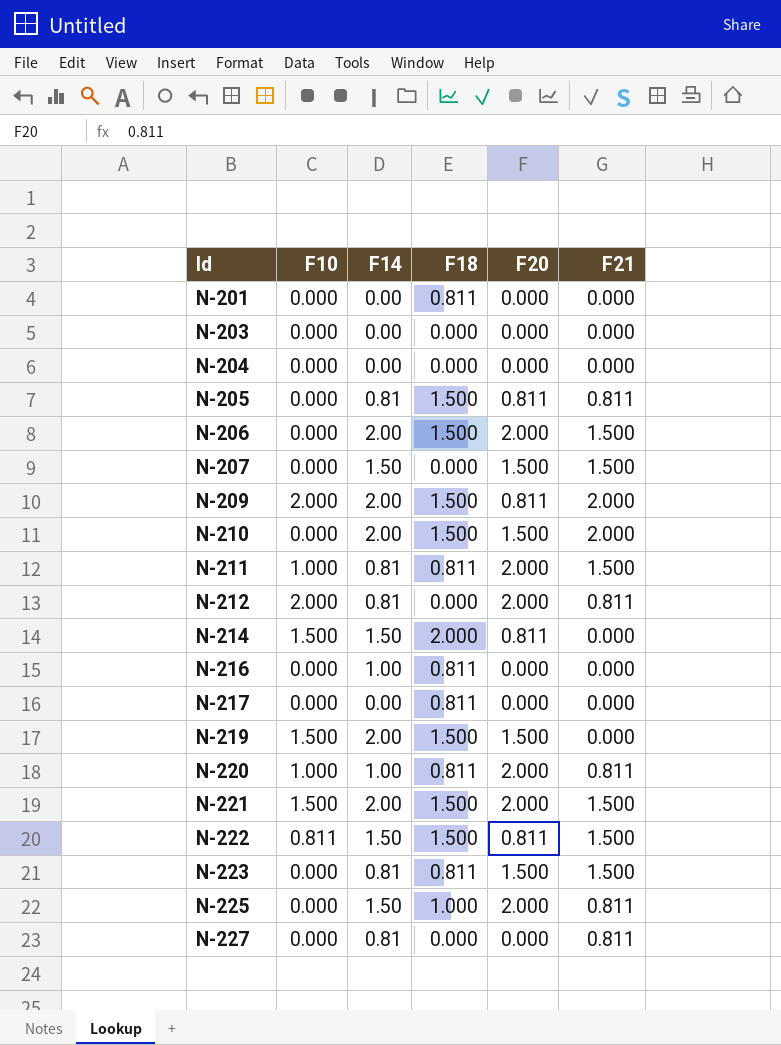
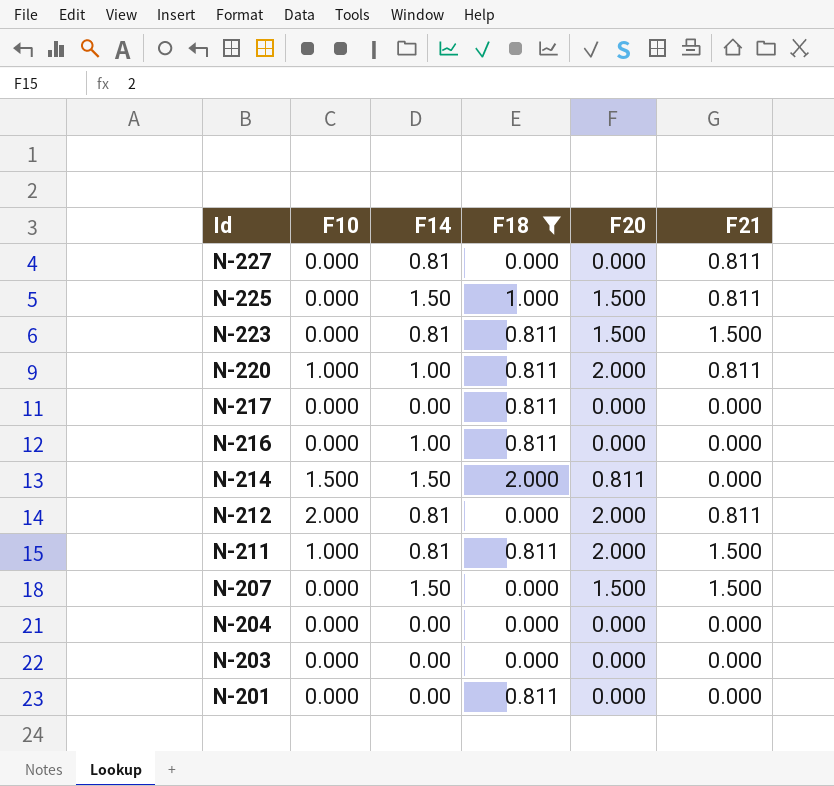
filter: none -> F18 != 1.500
row order: Id ascending -> Id descending
N-225 | F20: 2.000 -> 1.500

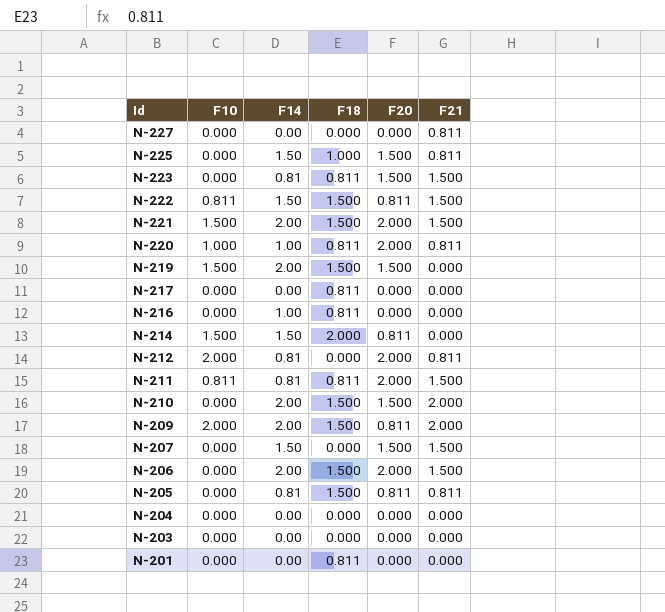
filter: F18 != 1.500 -> none
N-227 | F14: 0.81 -> 0.00
N-211 | F10: 1.000 -> 0.811

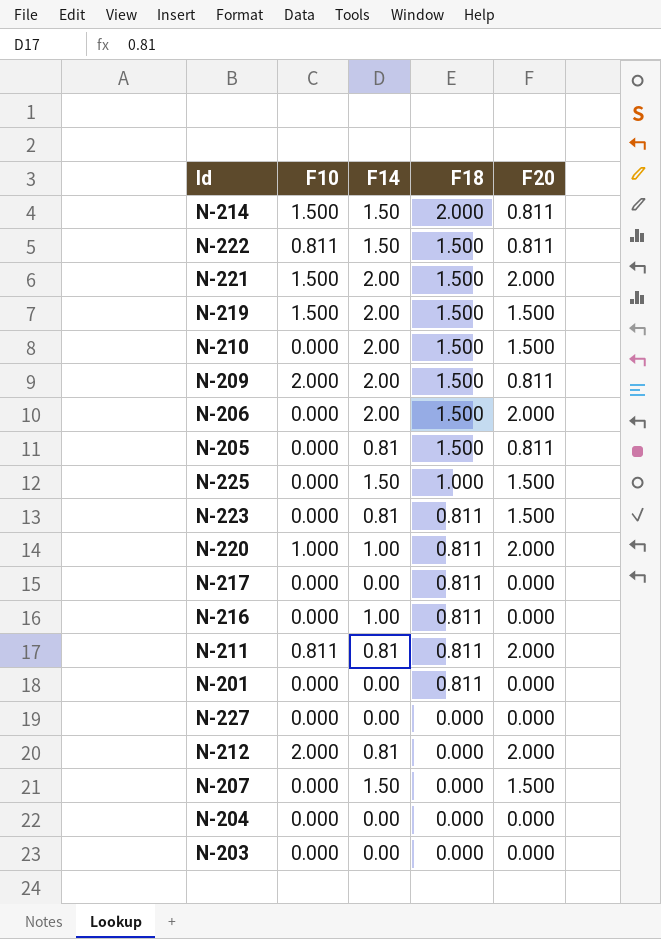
row order: Id descending -> F18 descending
column F21 | position: 6 -> none

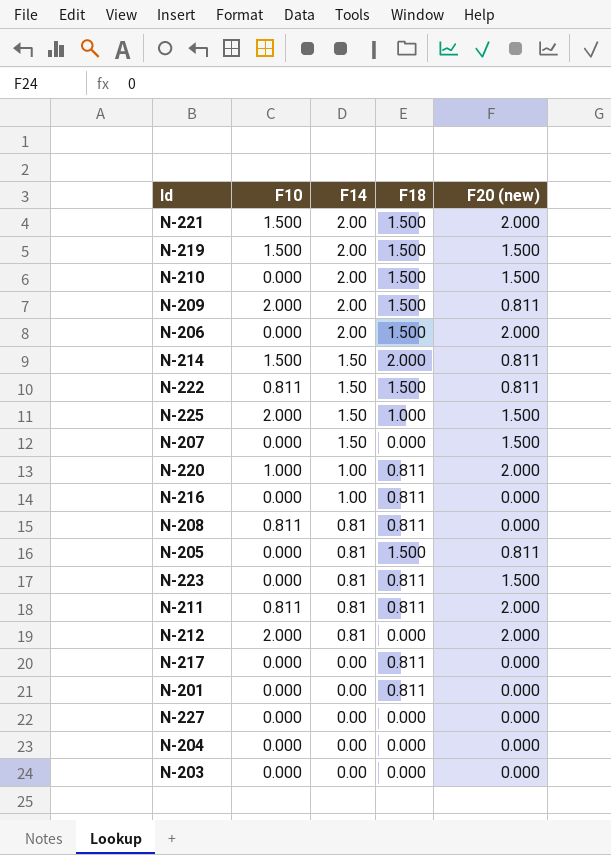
row order: F18 descending -> F14 descending
column name: F20 -> F20 (new)
N-225 | F10: 0.000 -> 2.000
row N-208: none -> 0.811 | 0.81 | 0.811 | 0.000

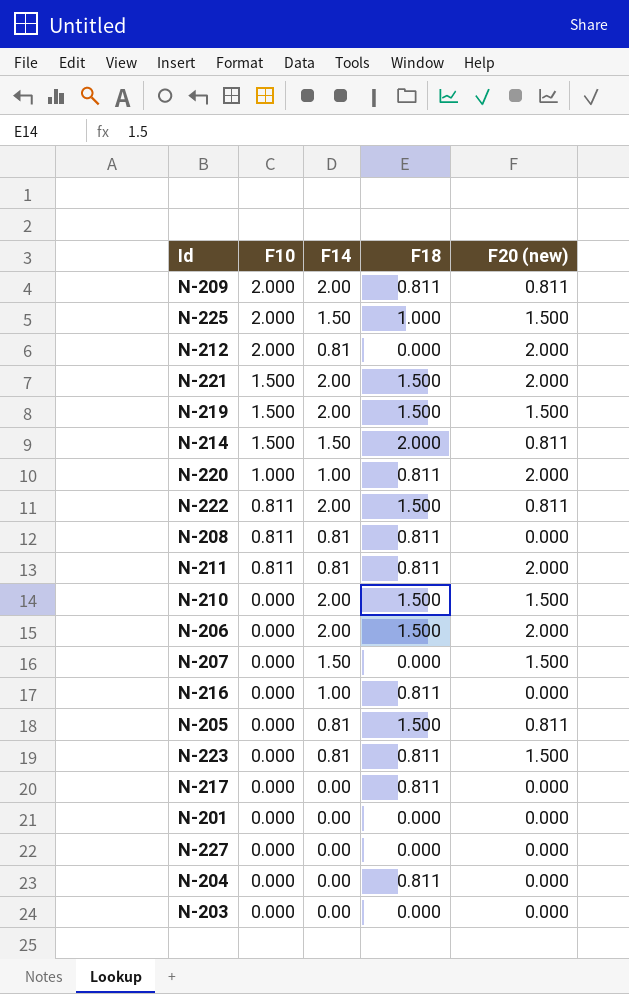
row order: F14 descending -> F10 descending
N-209 | F18: 1.500 -> 0.811
N-222 | F14: 1.50 -> 2.00
N-201 | F18: 0.811 -> 0.000
N-204 | F18: 0.000 -> 0.811

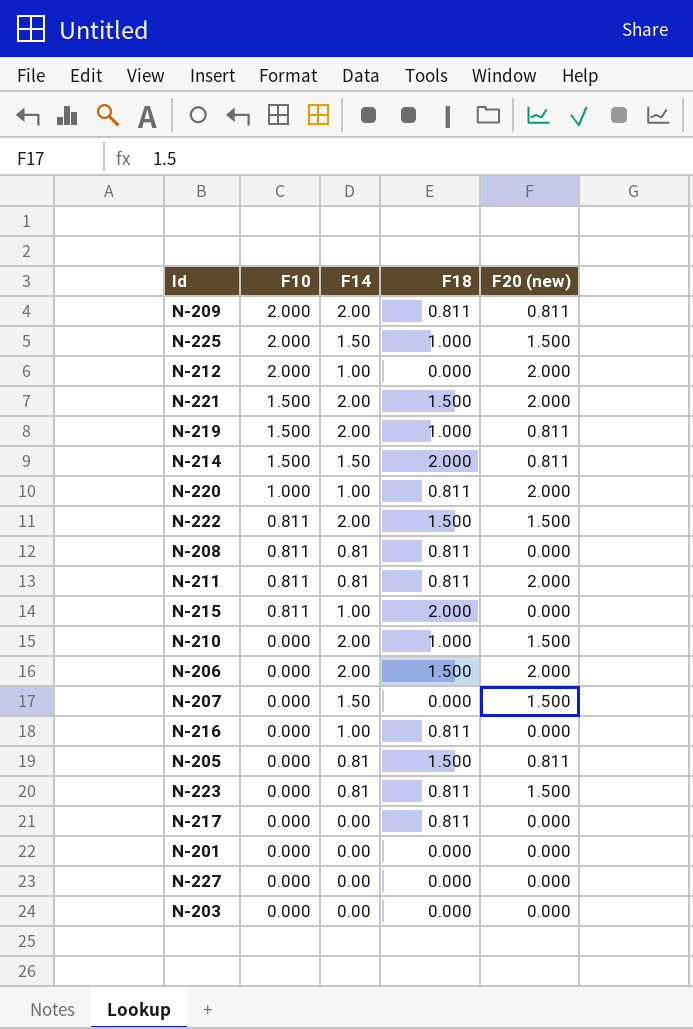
row N-204: 0.000 | 0.00 | 0.811 | 0.000 -> none
N-212 | F14: 0.81 -> 1.00
N-219 | F18: 1.500 -> 1.000
N-219 | F20 (new): 1.500 -> 0.811
N-222 | F20 (new): 0.811 -> 1.500
row N-215: none -> 0.811 | 1.00 | 2.000 | 0.000
N-210 | F18: 1.500 -> 1.000

